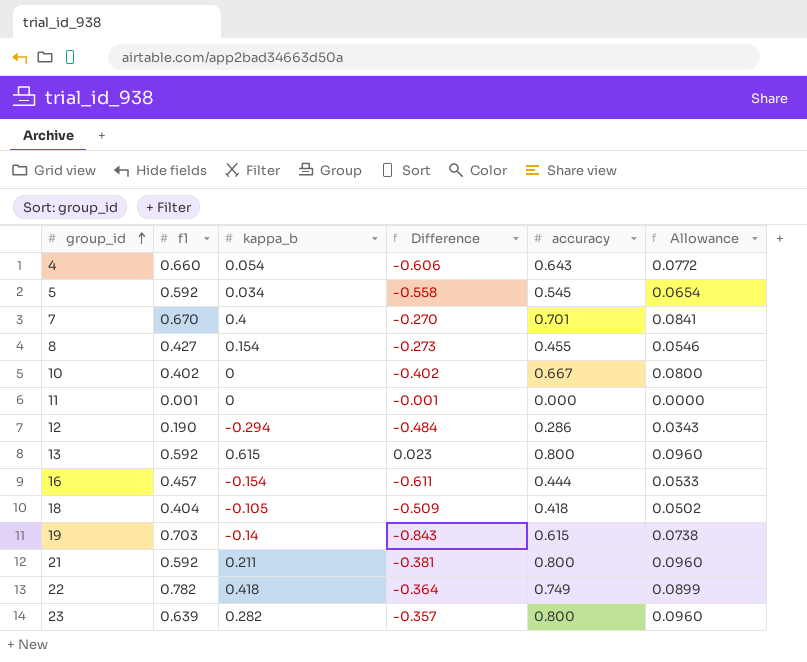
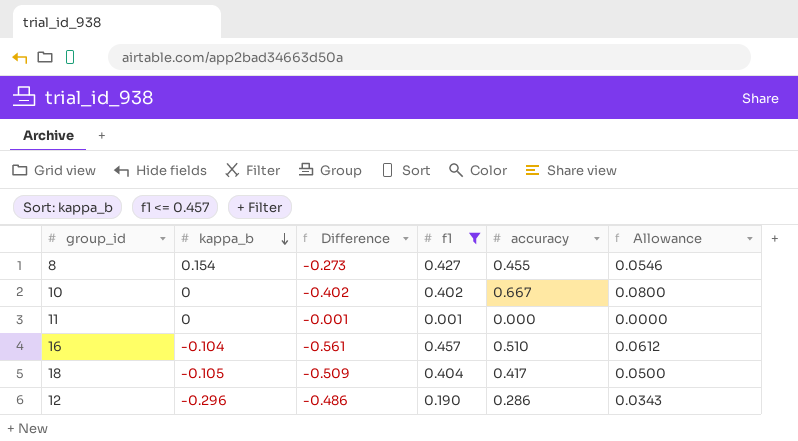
filter: none -> f1 <= 0.457
row order: group_id ascending -> kappa_b descending
column f1 | position: 2 -> 4
16 | kappa_b: -0.154 -> -0.104
16 | Difference: -0.611 -> -0.561
16 | accuracy: 0.444 -> 0.510
16 | Allowance: 0.0533 -> 0.0612
18 | accuracy: 0.418 -> 0.417
18 | Allowance: 0.0502 -> 0.0500
12 | kappa_b: -0.294 -> -0.296
12 | Difference: -0.484 -> -0.486

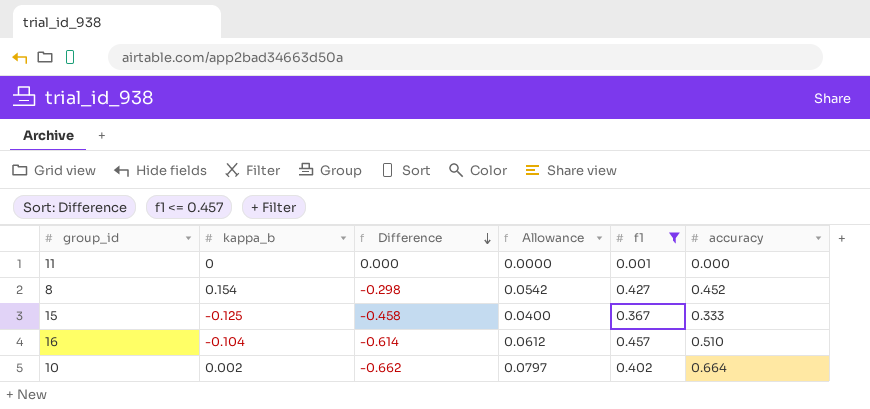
row order: kappa_b descending -> Difference descending
column Difference | formula: [kappa_b] - [f1] -> [kappa_b] - [accuracy]
column Allowance | position: 6 -> 4
row 18: -0.105 | -0.509 | 0.404 | 0.417 | 0.0500 -> none
row 12: -0.296 | -0.486 | 0.190 | 0.286 | 0.0343 -> none
8 | Allowance: 0.0546 -> 0.0542
8 | accuracy: 0.455 -> 0.452
row 15: none -> -0.125 | -0.458 | 0.0400 | 0.367 | 0.333
10 | kappa_b: 0 -> 0.002
10 | Allowance: 0.0800 -> 0.0797
10 | accuracy: 0.667 -> 0.664

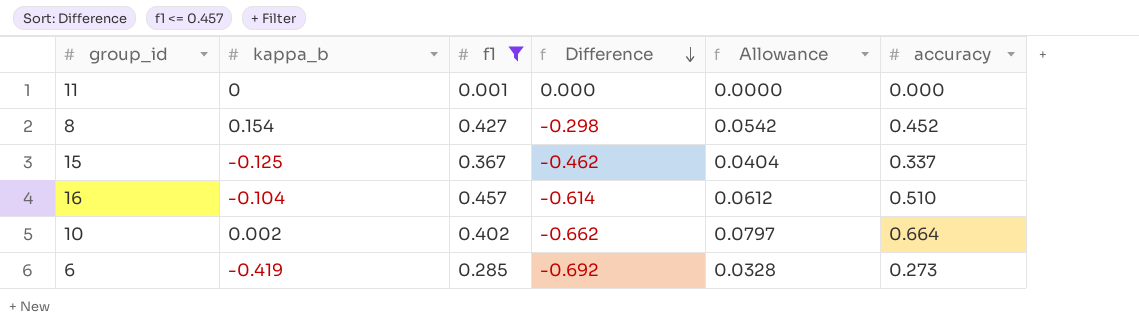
column f1 | position: 5 -> 3
15 | Difference: -0.458 -> -0.462
15 | Allowance: 0.0400 -> 0.0404
15 | accuracy: 0.333 -> 0.337
row 6: none -> -0.419 | 0.285 | -0.692 | 0.0328 | 0.273

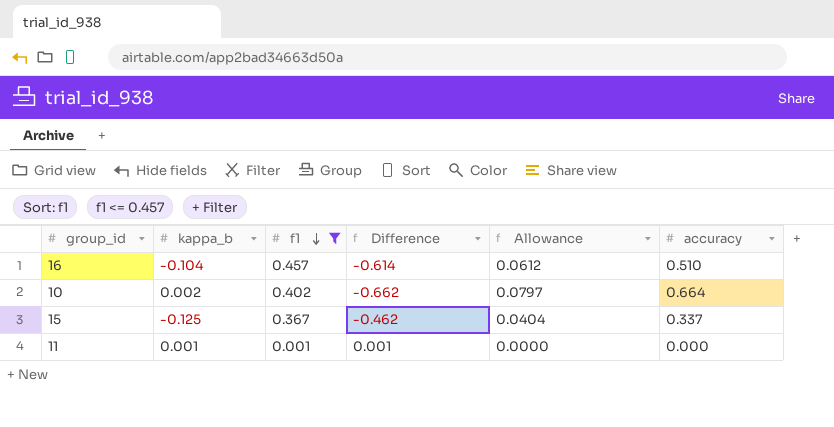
row order: Difference descending -> f1 descending
row 8: 0.154 | 0.427 | -0.298 | 0.0542 | 0.452 -> none
row 6: -0.419 | 0.285 | -0.692 | 0.0328 | 0.273 -> none
11 | kappa_b: 0 -> 0.001
11 | Difference: 0.000 -> 0.001

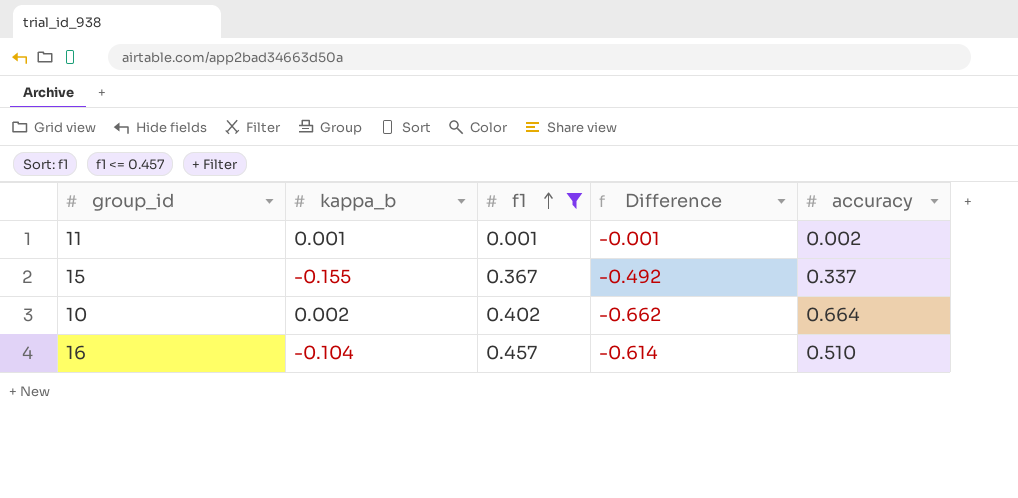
row order: f1 descending -> f1 ascending
column Allowance | formula: [accuracy] * 0.12 -> none
11 | Difference: 0.001 -> -0.001
11 | accuracy: 0.000 -> 0.002
15 | kappa_b: -0.125 -> -0.155
15 | Difference: -0.462 -> -0.492

